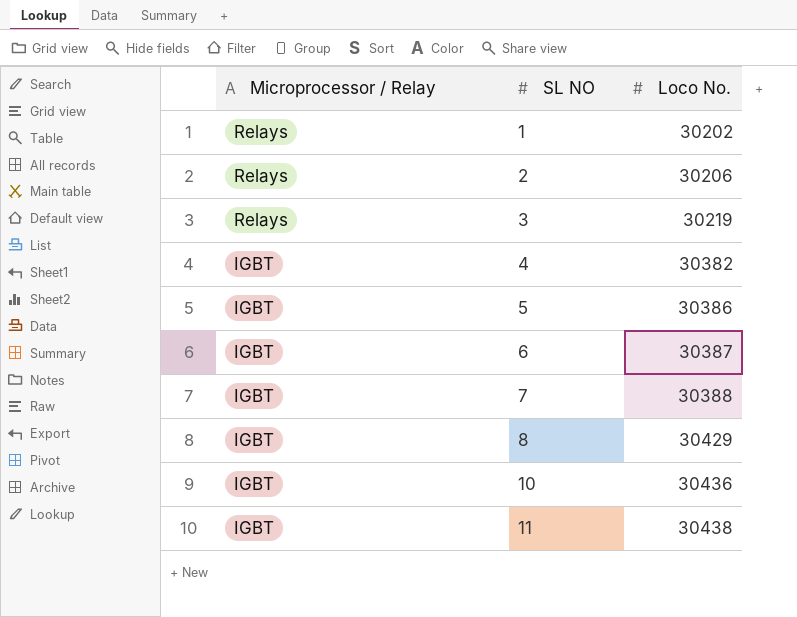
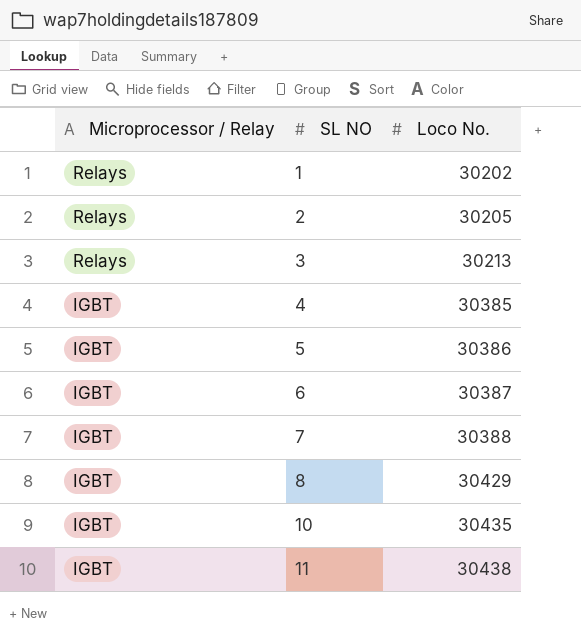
2 | Loco No.: 30206 -> 30205
3 | Loco No.: 30219 -> 30213
4 | Loco No.: 30382 -> 30385
10 | Loco No.: 30436 -> 30435

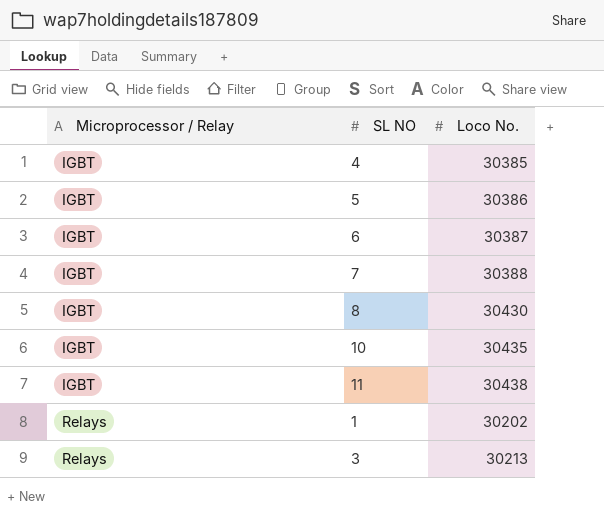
row order: Microprocessor / Relay descending -> Microprocessor / Relay ascending
row 2: Relays | 30205 -> none
8 | Loco No.: 30429 -> 30430

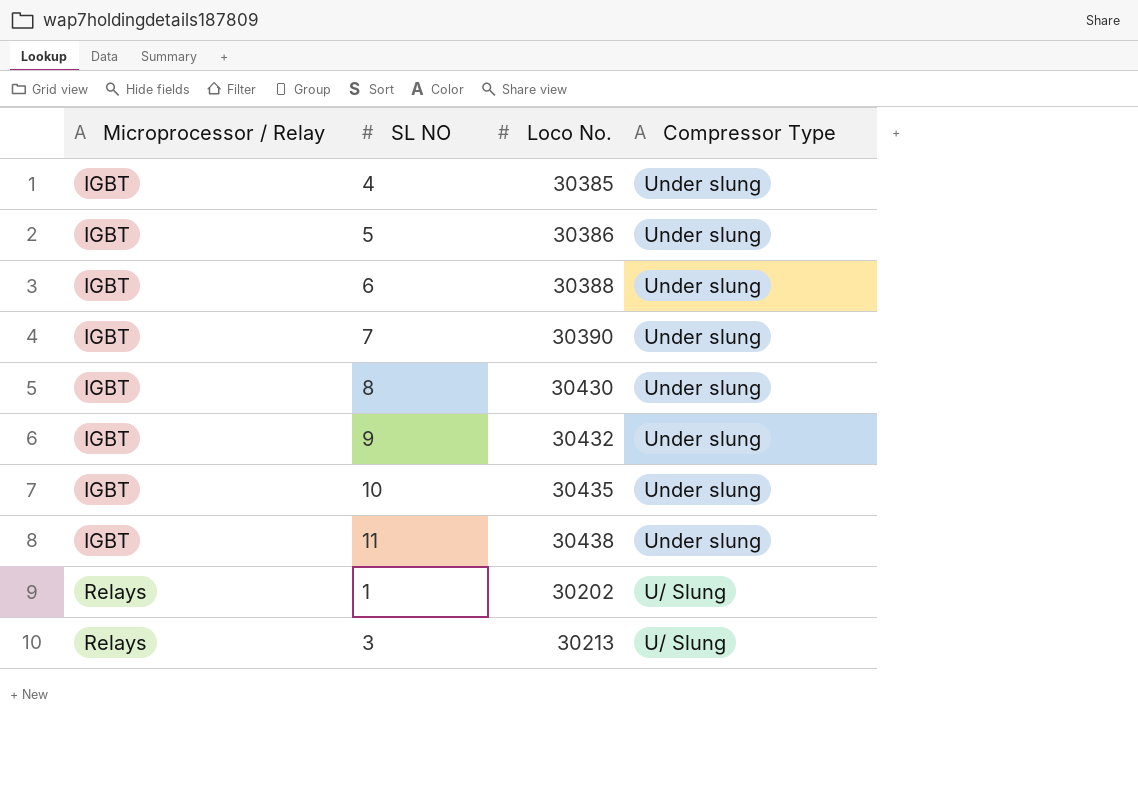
column Compressor Type | position: none -> 4
6 | Loco No.: 30387 -> 30388
7 | Loco No.: 30388 -> 30390
row 9: none -> IGBT | 30432 | Under slung

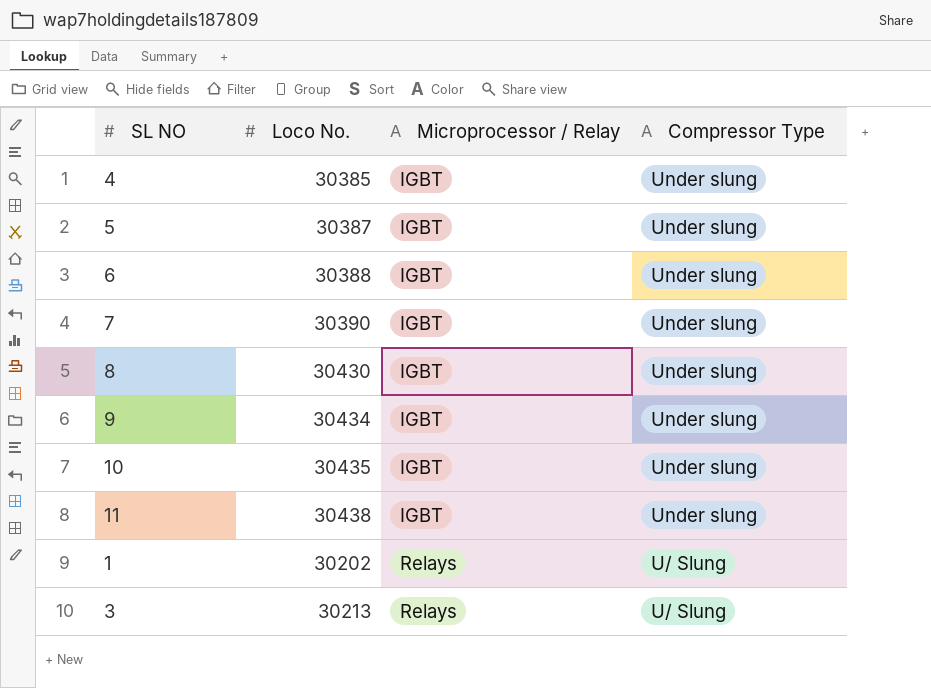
column Microprocessor / Relay | position: 1 -> 3
5 | Loco No.: 30386 -> 30387
9 | Loco No.: 30432 -> 30434

